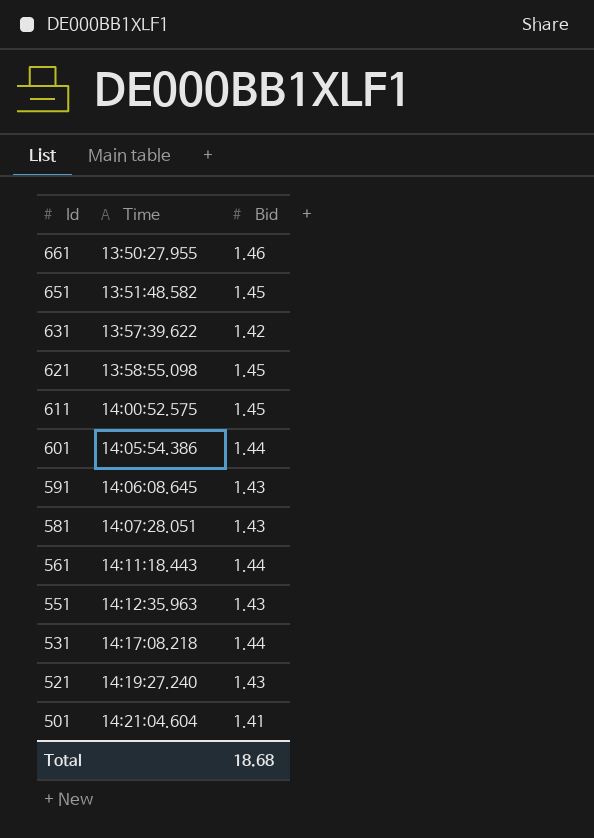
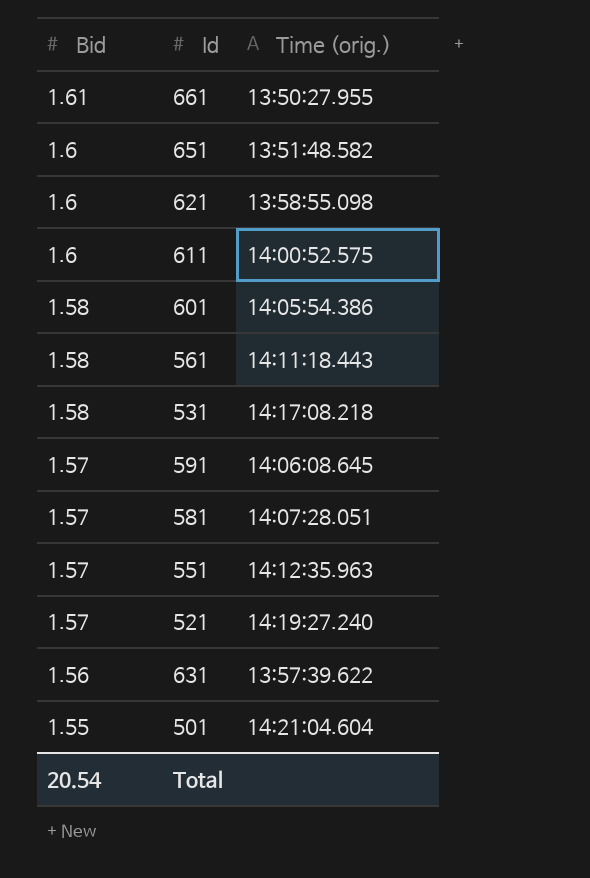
row order: Id descending -> Bid descending
column Bid | position: 3 -> 1
column name: Time -> Time (orig.)
661 | Bid: 1.46 -> 1.61
651 | Bid: 1.45 -> 1.6
621 | Bid: 1.45 -> 1.6
611 | Bid: 1.45 -> 1.6
601 | Bid: 1.44 -> 1.58
561 | Bid: 1.44 -> 1.58
531 | Bid: 1.44 -> 1.58
591 | Bid: 1.43 -> 1.57
581 | Bid: 1.43 -> 1.57
551 | Bid: 1.43 -> 1.57
521 | Bid: 1.43 -> 1.57
631 | Bid: 1.42 -> 1.56
501 | Bid: 1.41 -> 1.55
Total | Bid: 18.68 -> 20.54

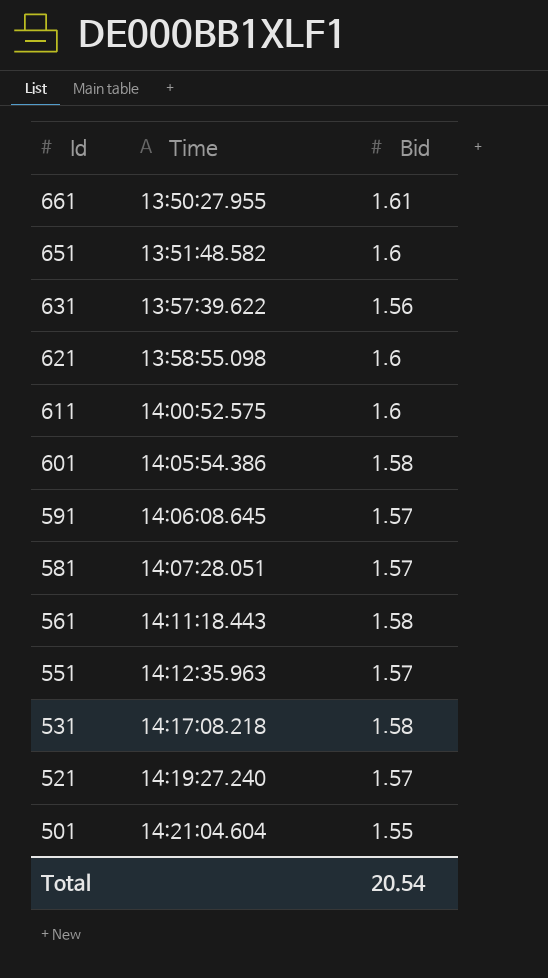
row order: Bid descending -> Id descending
column name: Time (orig.) -> Time
column Bid | position: 1 -> 3

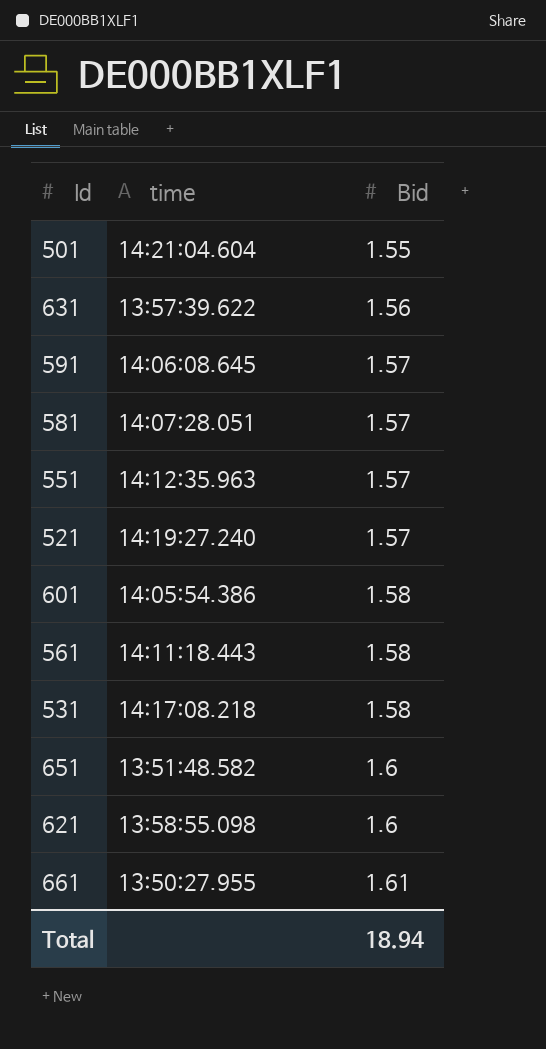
row order: Id descending -> Bid ascending
column name: Time -> time
row 611: 14:00:52.575 | 1.6 -> none
Total | Bid: 20.54 -> 18.94

